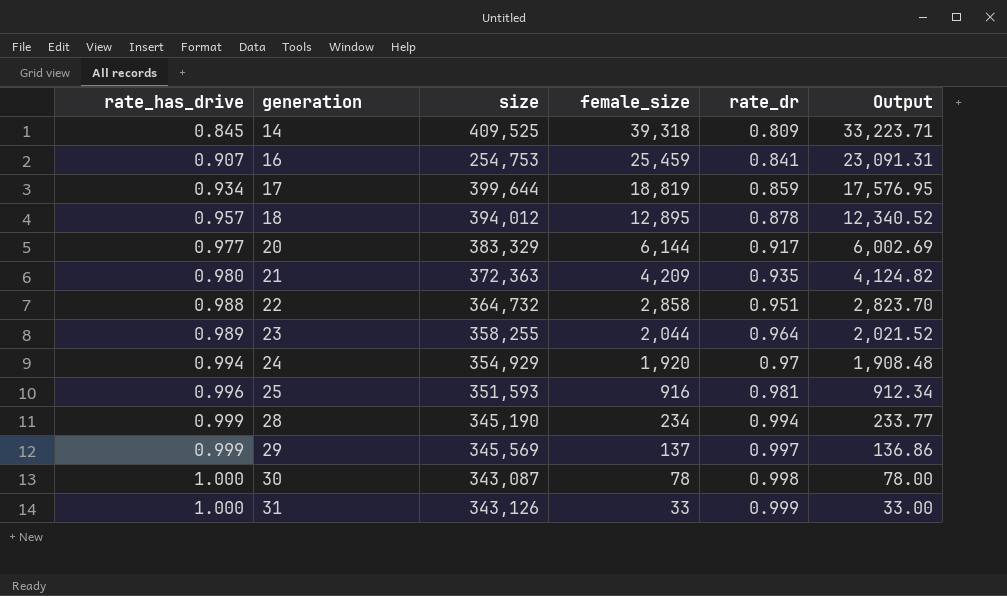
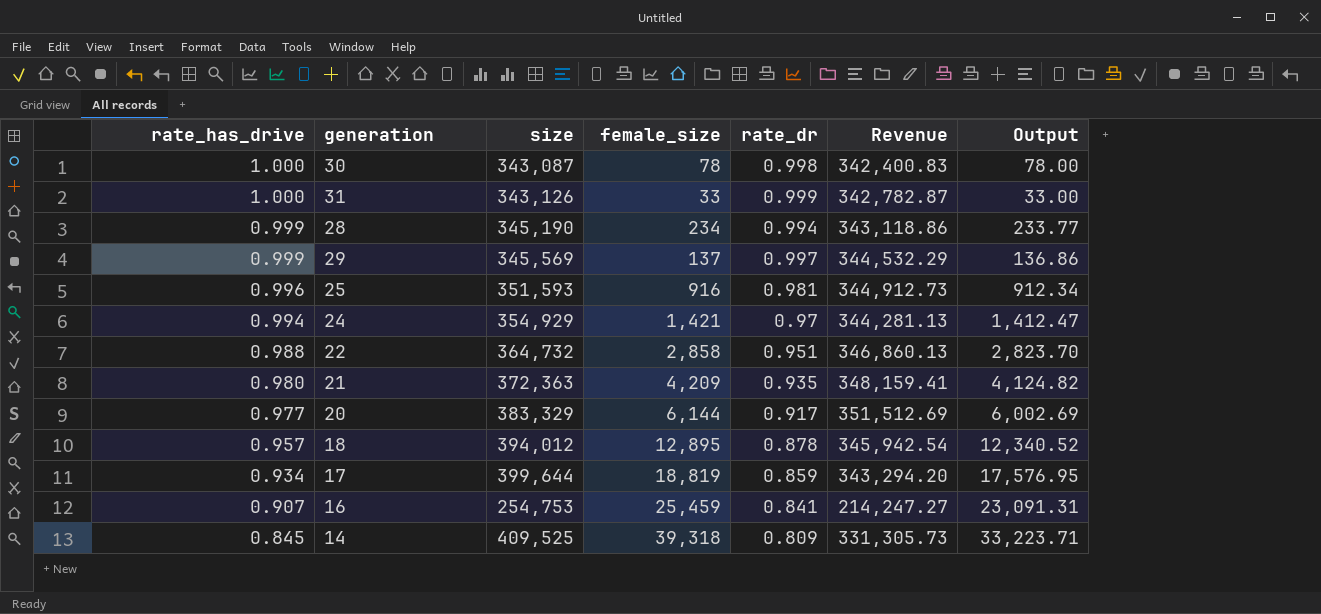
row order: rate_has_drive ascending -> rate_has_drive descending
column Revenue | formula: none -> [size] * [rate_dr]
row 23: 0.989 | 358,255 | 2,044 | 0.964 | 2,021.52 -> none
24 | female_size: 1,920 -> 1,421
24 | Output: 1,908.48 -> 1,412.47

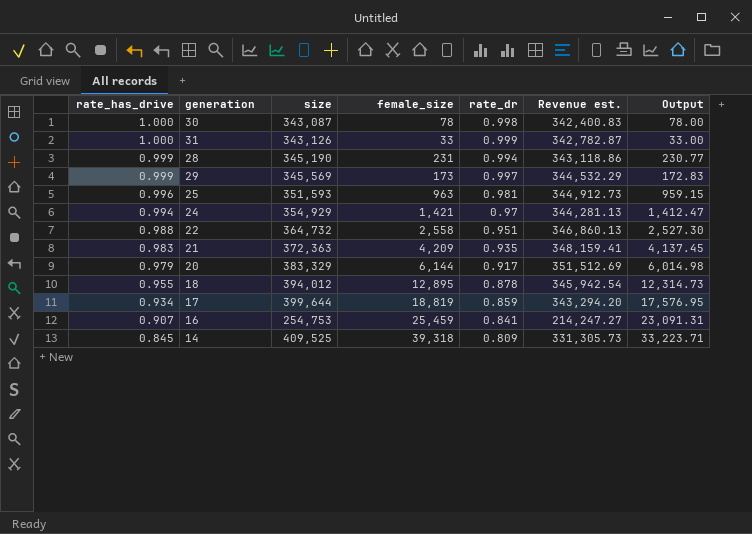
column name: Revenue -> Revenue est.
28 | female_size: 234 -> 231
28 | Output: 233.77 -> 230.77
29 | female_size: 137 -> 173
29 | Output: 136.86 -> 172.83
25 | female_size: 916 -> 963
25 | Output: 912.34 -> 959.15
22 | female_size: 2,858 -> 2,558
22 | Output: 2,823.70 -> 2,527.30
21 | rate_has_drive: 0.980 -> 0.983
21 | Output: 4,124.82 -> 4,137.45
20 | rate_has_drive: 0.977 -> 0.979
20 | Output: 6,002.69 -> 6,014.98
18 | rate_has_drive: 0.957 -> 0.955
18 | Output: 12,340.52 -> 12,314.73

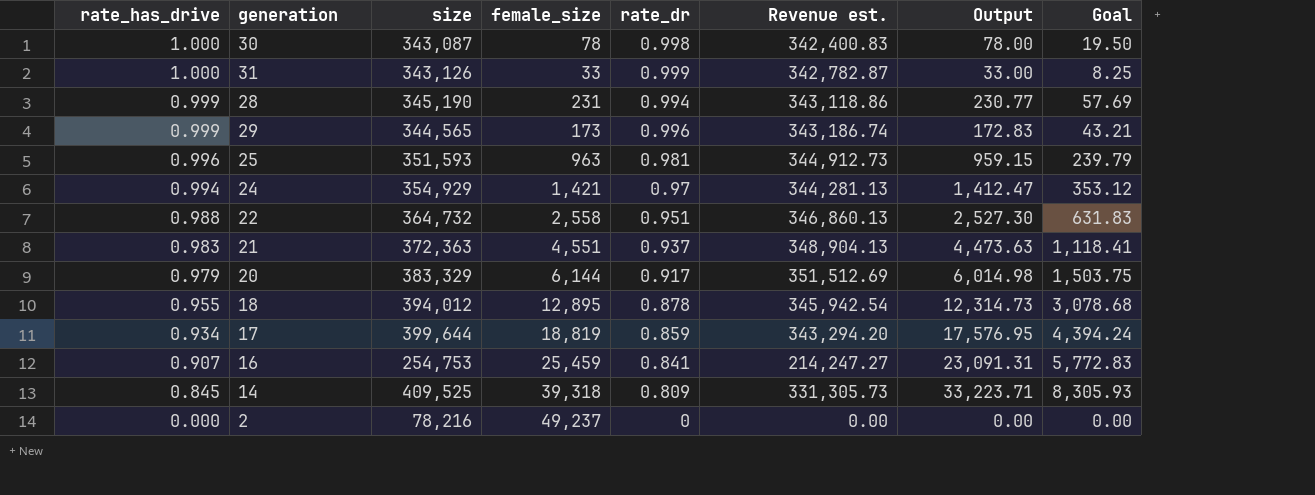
column Goal | formula: none -> [Output] * 0.25
29 | size: 345,569 -> 344,565
29 | rate_dr: 0.997 -> 0.996
29 | Revenue est.: 344,532.29 -> 343,186.74
21 | female_size: 4,209 -> 4,551
21 | rate_dr: 0.935 -> 0.937
21 | Revenue est.: 348,159.41 -> 348,904.13
21 | Output: 4,137.45 -> 4,473.63
row 2: none -> 0.000 | 78,216 | 49,237 | 0 | 0.00 | 0.00 | 0.00

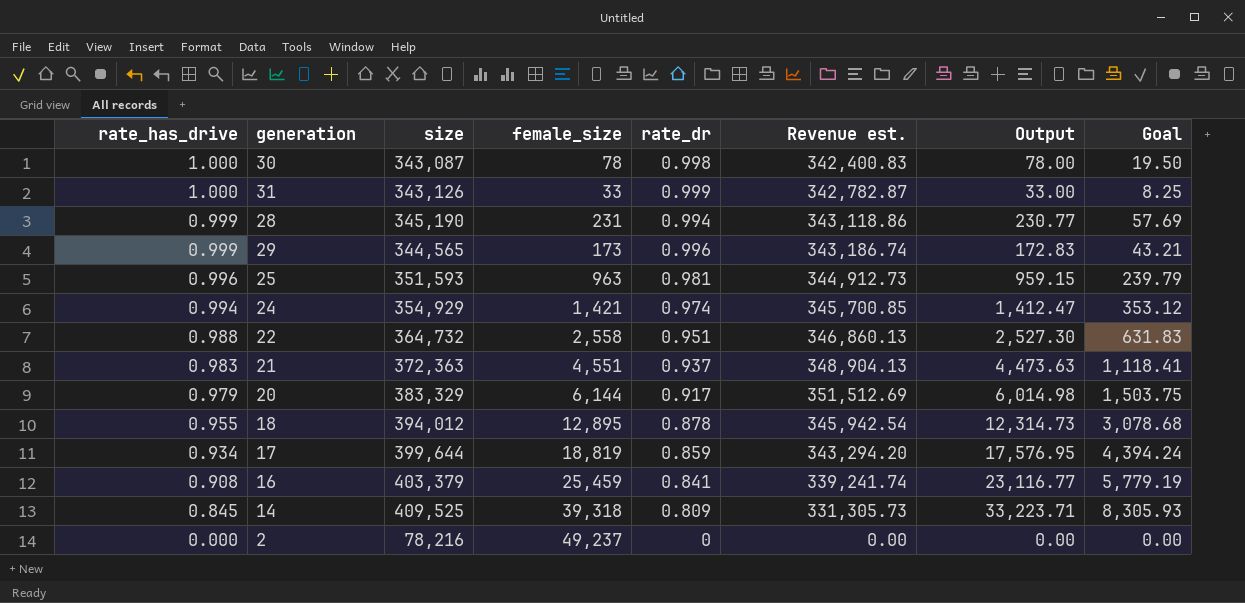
24 | rate_dr: 0.97 -> 0.974
24 | Revenue est.: 344,281.13 -> 345,700.85
16 | rate_has_drive: 0.907 -> 0.908
16 | size: 254,753 -> 403,379
16 | Revenue est.: 214,247.27 -> 339,241.74
16 | Output: 23,091.31 -> 23,116.77
16 | Goal: 5,772.83 -> 5,779.19

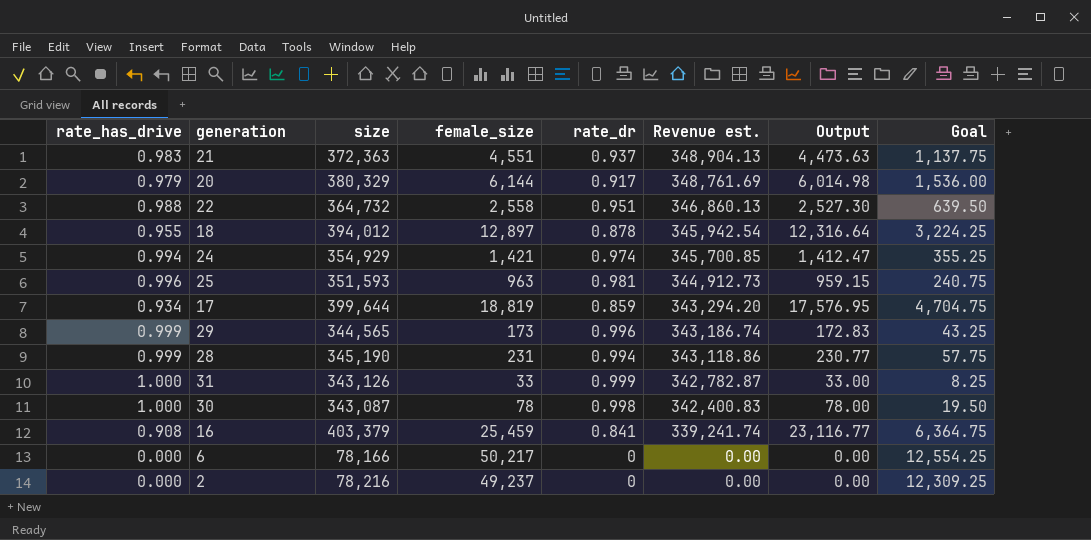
row order: rate_has_drive descending -> Revenue est. descending
column Goal | formula: [Output] * 0.25 -> [female_size] * 0.25
row 14: 0.845 | 409,525 | 39,318 | 0.809 | 331,305.73 | 33,223.71 | 8,305.93 -> none
20 | size: 383,329 -> 380,329
20 | Revenue est.: 351,512.69 -> 348,761.69
18 | female_size: 12,895 -> 12,897
18 | Output: 12,314.73 -> 12,316.64
row 6: none -> 0.000 | 78,166 | 50,217 | 0 | 0.00 | 0.00 | 12,554.25

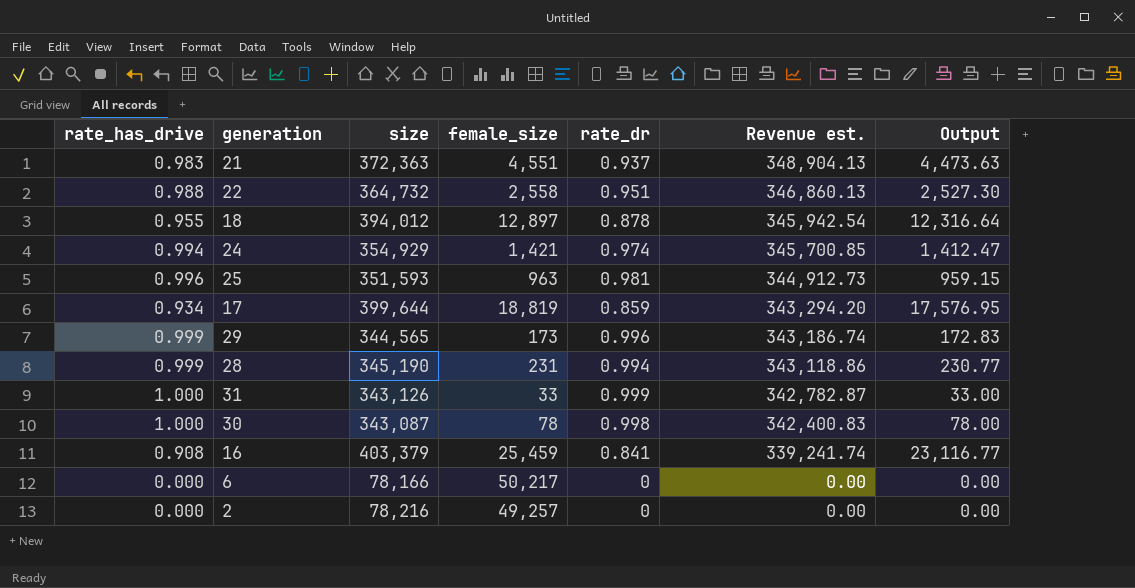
column Goal | formula: [female_size] * 0.25 -> none
row 20: 0.979 | 380,329 | 6,144 | 0.917 | 348,761.69 | 6,014.98 | 1,536.00 -> none
2 | female_size: 49,237 -> 49,257

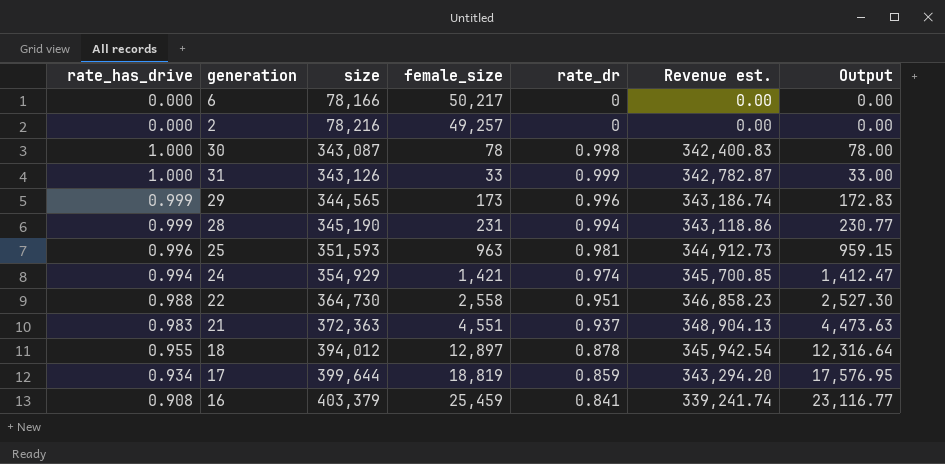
row order: Revenue est. descending -> size ascending
22 | size: 364,732 -> 364,730
22 | Revenue est.: 346,860.13 -> 346,858.23

